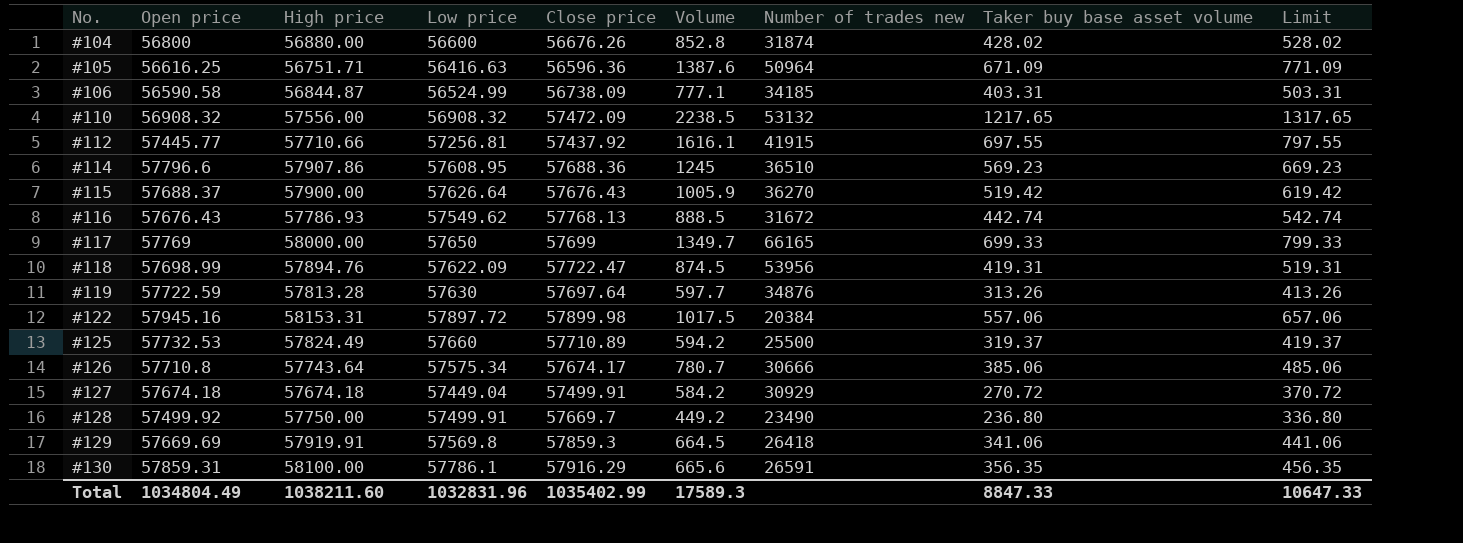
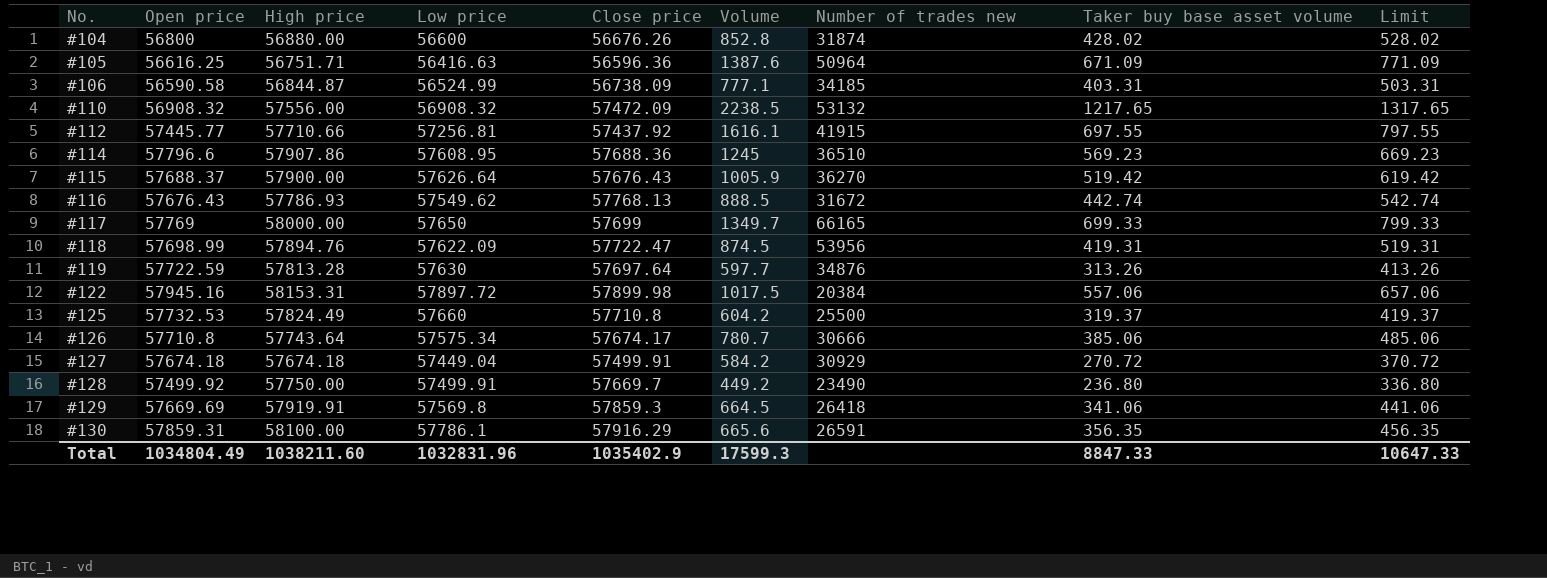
#125 | Close price: 57710.89 -> 57710.8
#125 | Volume: 594.2 -> 604.2
Total | Close price: 1035402.99 -> 1035402.9
Total | Volume: 17589.3 -> 17599.3

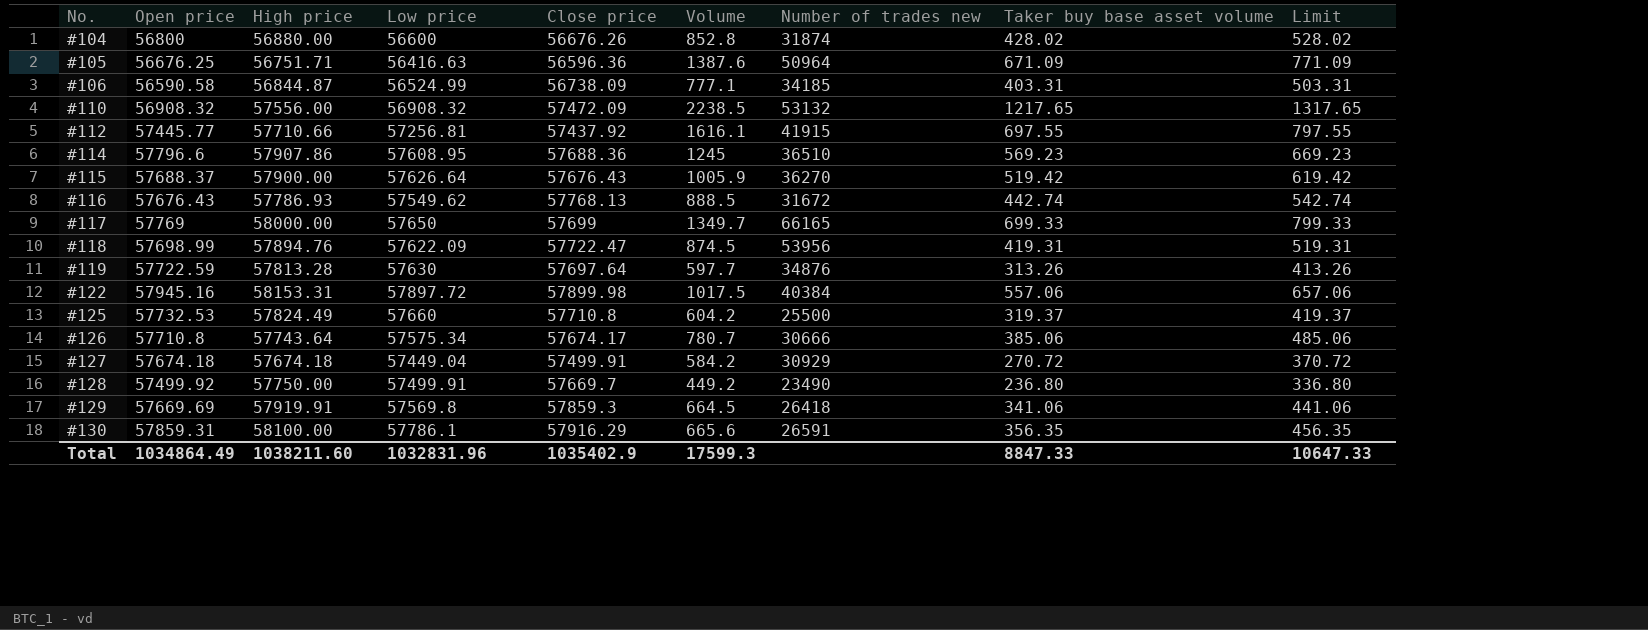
#105 | Open price: 56616.25 -> 56676.25
#122 | Number of trades new: 20384 -> 40384
Total | Open price: 1034804.49 -> 1034864.49

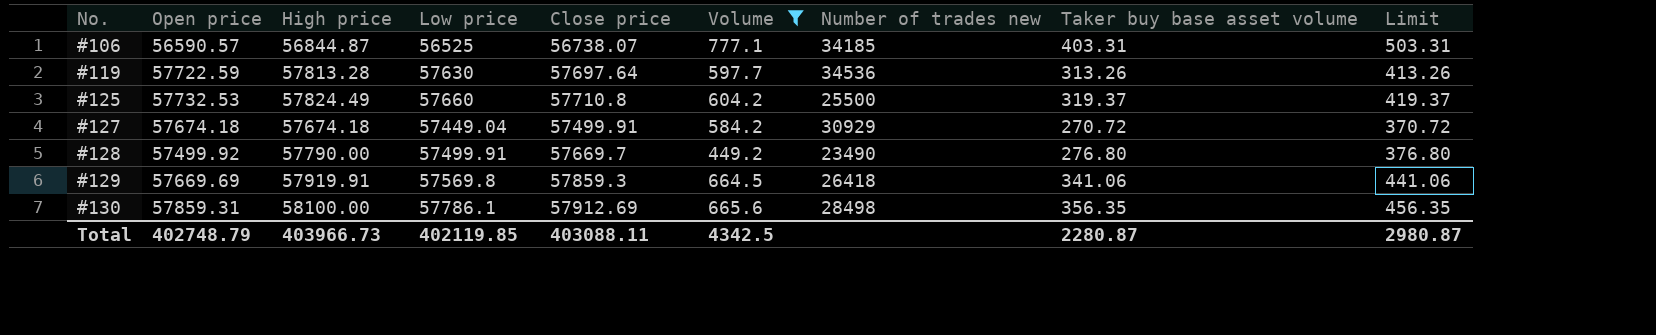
filter: none -> Volume <= 777.1
#106 | Open price: 56590.58 -> 56590.57
#106 | Low price: 56524.99 -> 56525
#106 | Close price: 56738.09 -> 56738.07
#119 | Number of trades new: 34876 -> 34536
#128 | High price: 57750.00 -> 57790.00
#128 | Taker buy base asset volume: 236.80 -> 276.80
#128 | Limit: 336.80 -> 376.80
#130 | Close price: 57916.29 -> 57912.69
#130 | Number of trades new: 26591 -> 28498
Total | Open price: 1034864.49 -> 402748.79
Total | High price: 1038211.60 -> 403966.73
Total | Low price: 1032831.96 -> 402119.85
Total | Close price: 1035402.9 -> 403088.11
Total | Volume: 17599.3 -> 4342.5
Total | Taker buy base asset volume: 8847.33 -> 2280.87
Total | Limit: 10647.33 -> 2980.87

